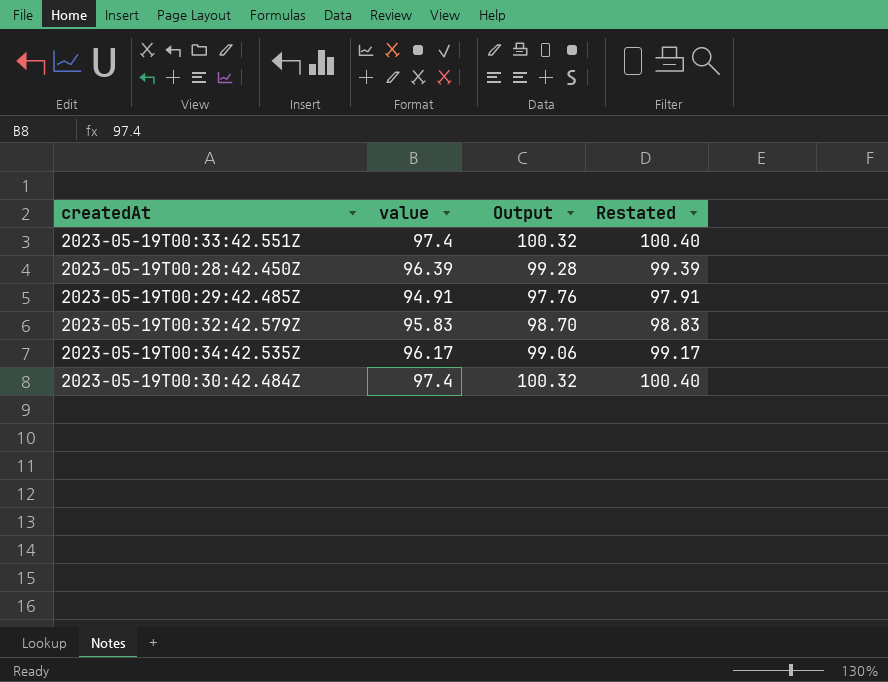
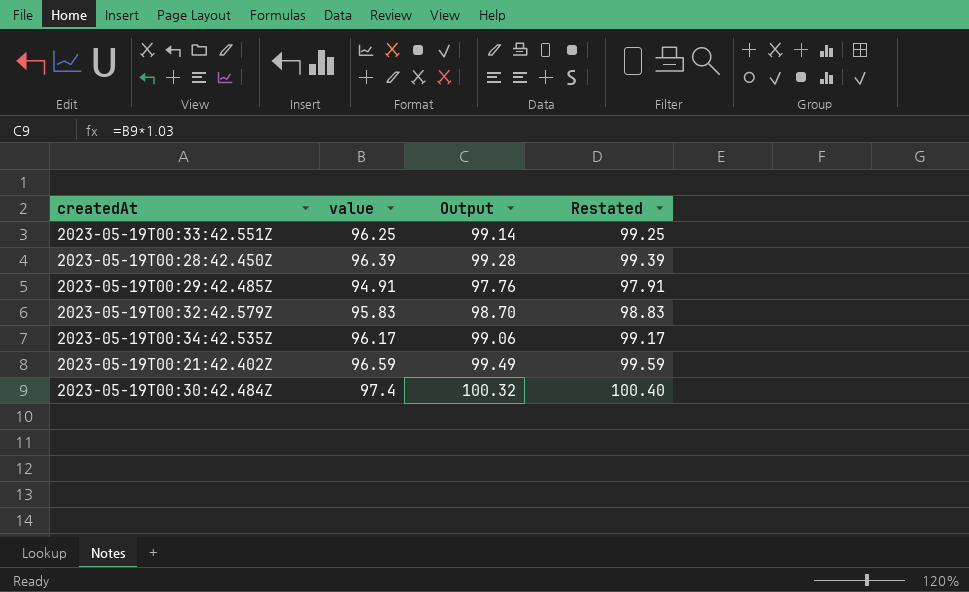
2023-05-19T00:33:42.551Z | value: 97.4 -> 96.25
2023-05-19T00:33:42.551Z | Output: 100.32 -> 99.14
2023-05-19T00:33:42.551Z | Restated: 100.40 -> 99.25
row 2023-05-19T00:21:42.402Z: none -> 96.59 | 99.49 | 99.59

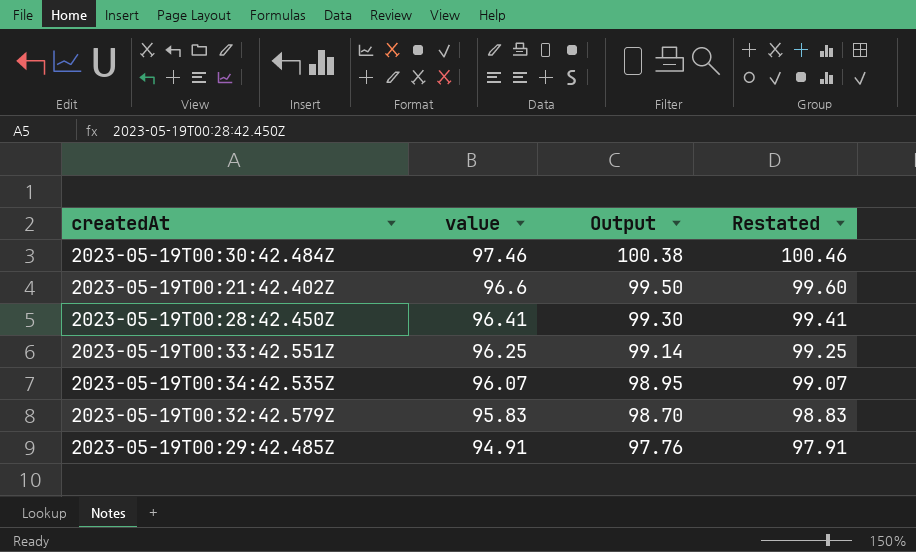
row order: none -> value descending
2023-05-19T00:30:42.484Z | value: 97.4 -> 97.46
2023-05-19T00:30:42.484Z | Output: 100.32 -> 100.38
2023-05-19T00:30:42.484Z | Restated: 100.40 -> 100.46
2023-05-19T00:21:42.402Z | value: 96.59 -> 96.6
2023-05-19T00:21:42.402Z | Output: 99.49 -> 99.50
2023-05-19T00:21:42.402Z | Restated: 99.59 -> 99.60
2023-05-19T00:28:42.450Z | value: 96.39 -> 96.41
2023-05-19T00:28:42.450Z | Output: 99.28 -> 99.30
2023-05-19T00:28:42.450Z | Restated: 99.39 -> 99.41
2023-05-19T00:34:42.535Z | value: 96.17 -> 96.07
2023-05-19T00:34:42.535Z | Output: 99.06 -> 98.95
2023-05-19T00:34:42.535Z | Restated: 99.17 -> 99.07

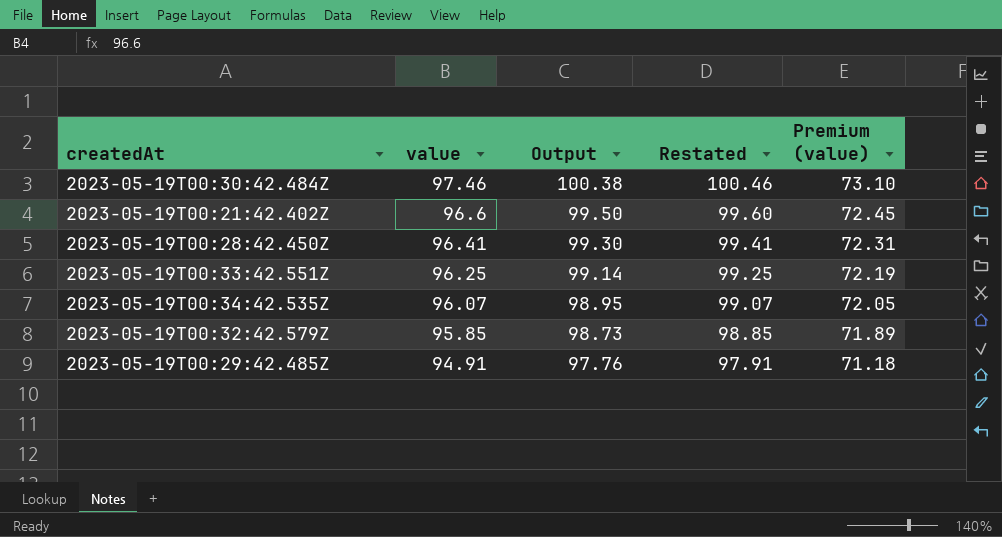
column Premium (value) | formula: none -> [value] * 0.75
2023-05-19T00:32:42.579Z | value: 95.83 -> 95.85
2023-05-19T00:32:42.579Z | Output: 98.70 -> 98.73
2023-05-19T00:32:42.579Z | Restated: 98.83 -> 98.85

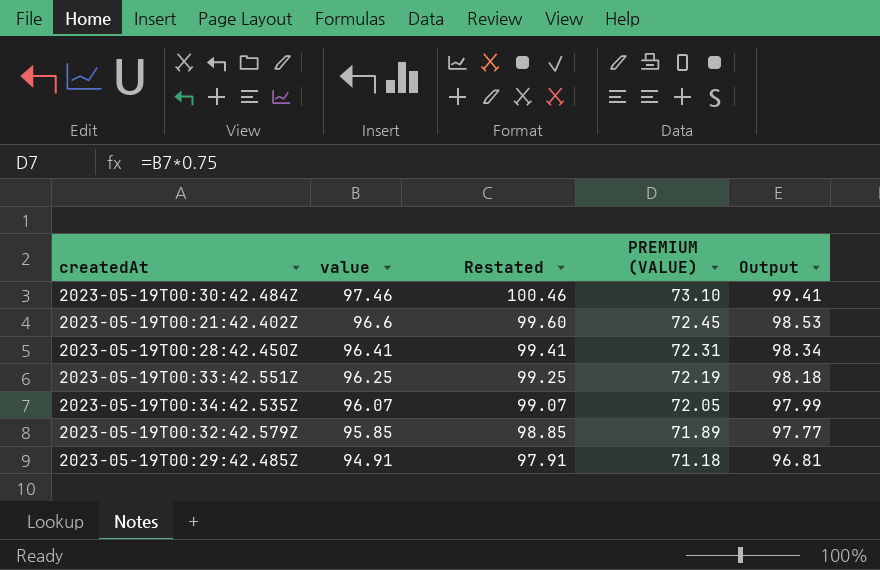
column name: Premium (value) -> PREMIUM (VALUE)
column Output | formula: [value] * 1.03 -> [value] * 1.02
column Output | position: 3 -> 5

